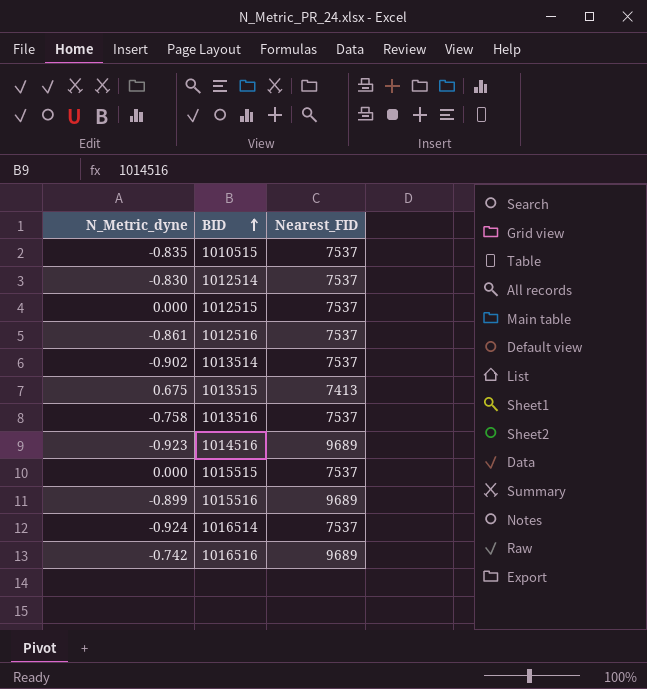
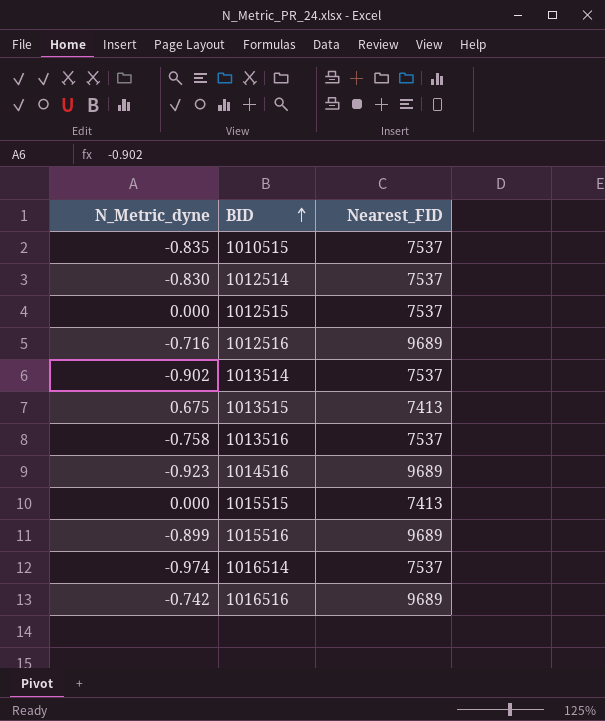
1012516 | N_Metric_dyne: -0.861 -> -0.716
1012516 | Nearest_FID: 7537 -> 9689
1015515 | Nearest_FID: 7537 -> 7413
1016514 | N_Metric_dyne: -0.924 -> -0.974

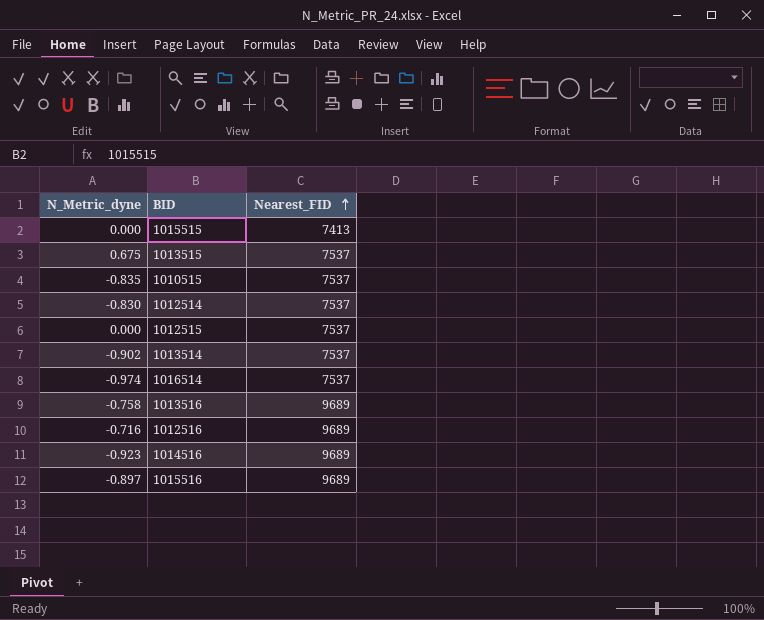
row order: BID ascending -> Nearest_FID ascending
row 1016516: -0.742 | 9689 -> none
1013515 | Nearest_FID: 7413 -> 7537
1013516 | Nearest_FID: 7537 -> 9689
1015516 | N_Metric_dyne: -0.899 -> -0.897

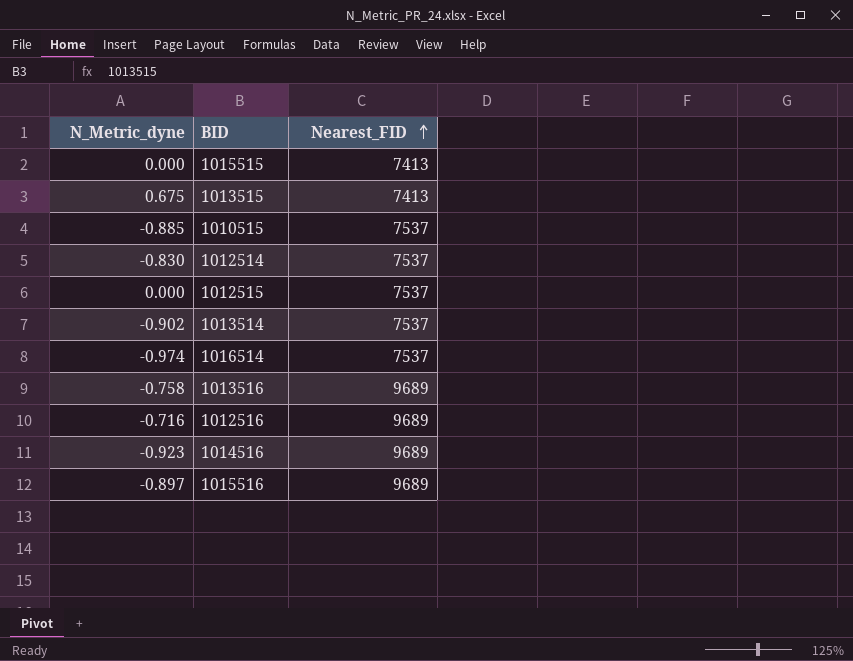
1013515 | Nearest_FID: 7537 -> 7413
1010515 | N_Metric_dyne: -0.835 -> -0.885

